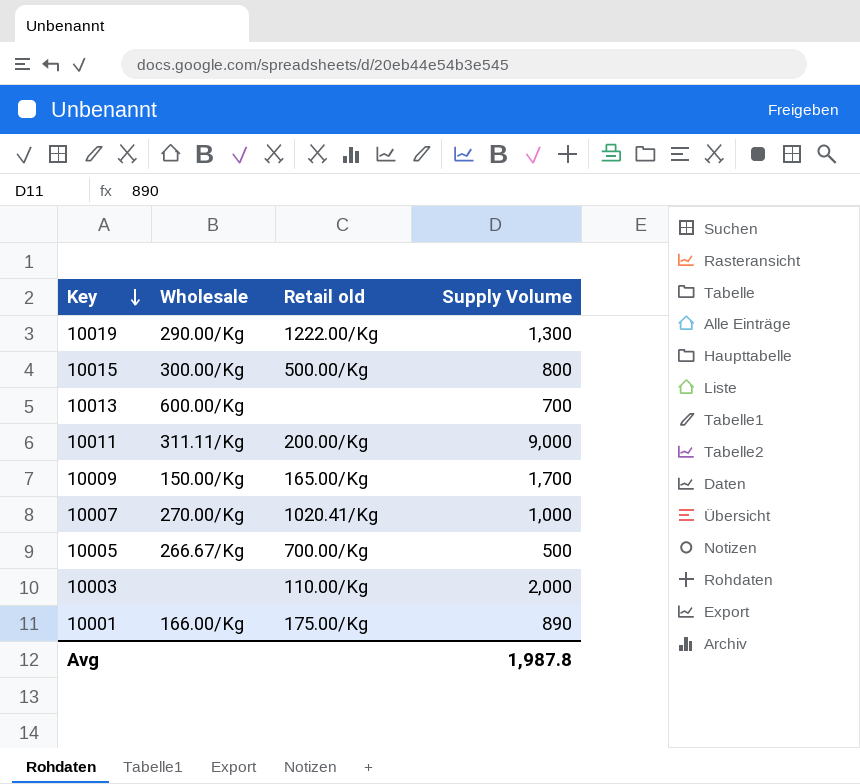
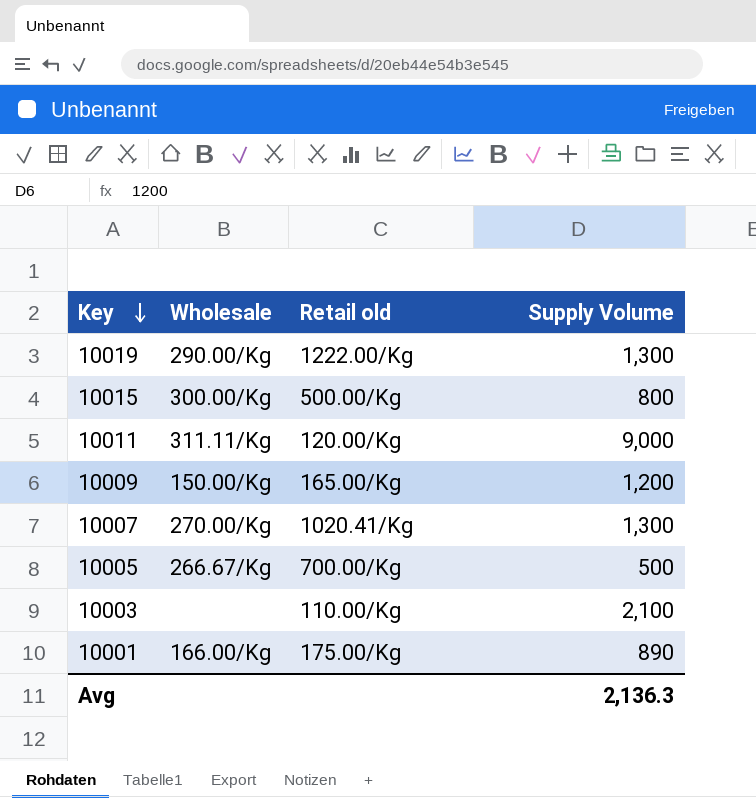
row 10013: 600.00/Kg | none | 700 -> none
10011 | Retail old: 200.00/Kg -> 120.00/Kg
10009 | Supply Volume: 1,700 -> 1,200
10007 | Supply Volume: 1,000 -> 1,300
10003 | Supply Volume: 2,000 -> 2,100
Avg | Supply Volume: 1,987.8 -> 2,136.3

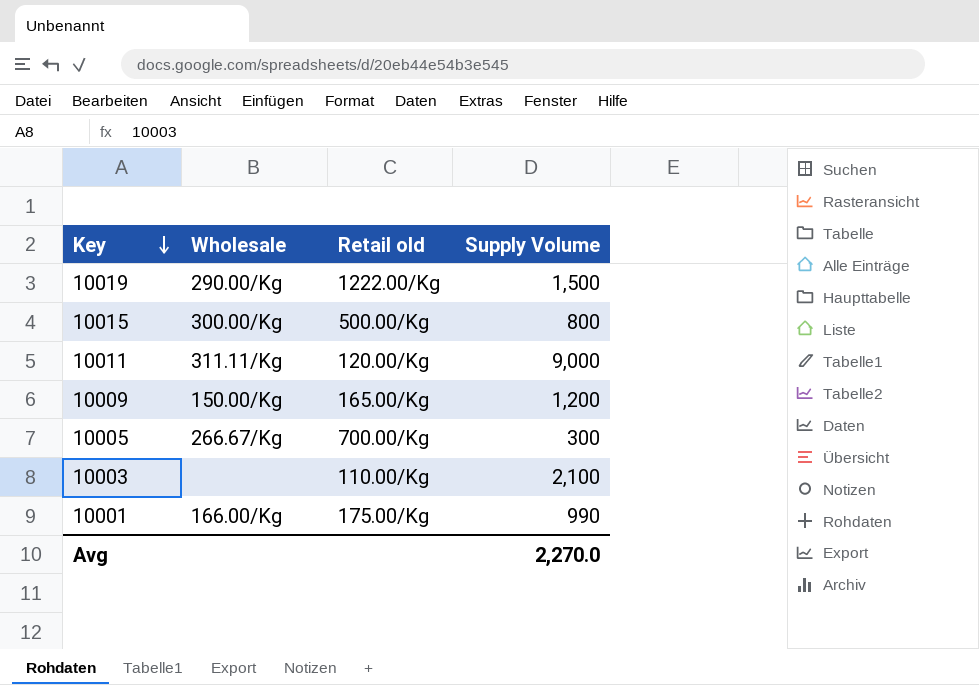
row 10007: 270.00/Kg | 1020.41/Kg | 1,300 -> none
10019 | Supply Volume: 1,300 -> 1,500
10005 | Supply Volume: 500 -> 300
10001 | Supply Volume: 890 -> 990
Avg | Supply Volume: 2,136.3 -> 2,270.0

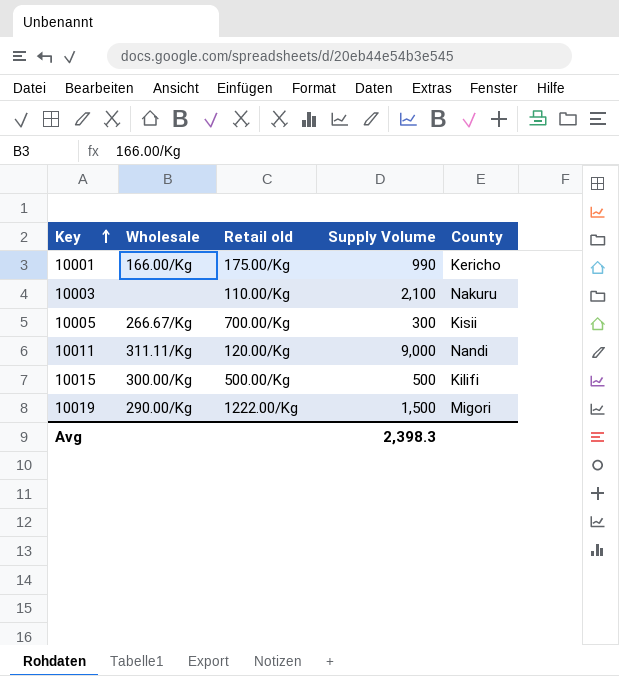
row order: Key descending -> Key ascending
column County | position: none -> 5
row 10009: 150.00/Kg | 165.00/Kg | 1,200 -> none
10015 | Supply Volume: 800 -> 500
Avg | Supply Volume: 2,270.0 -> 2,398.3

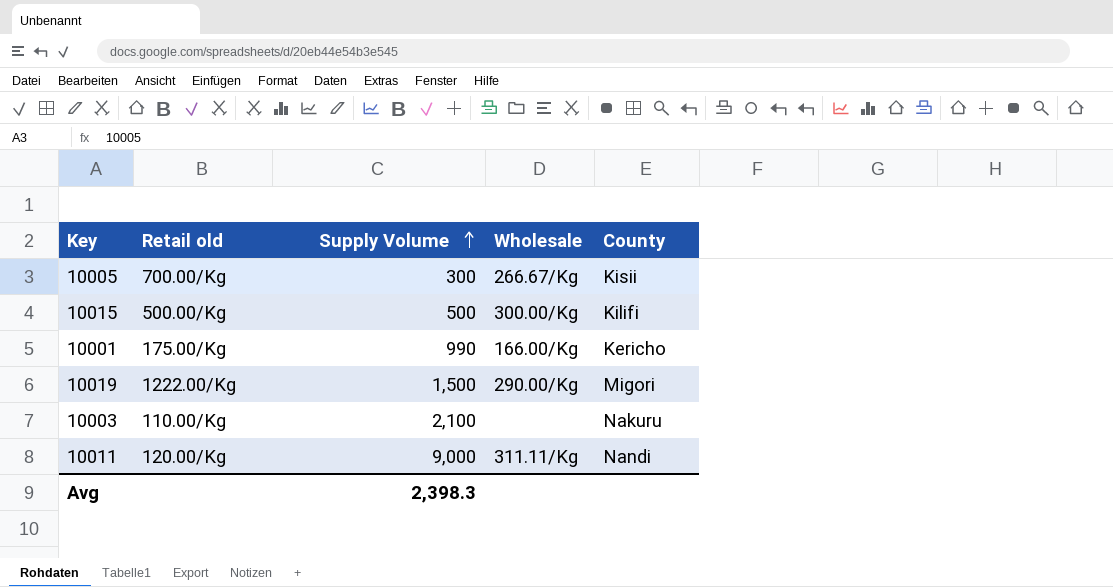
row order: Key ascending -> Supply Volume ascending
column Wholesale | position: 2 -> 4

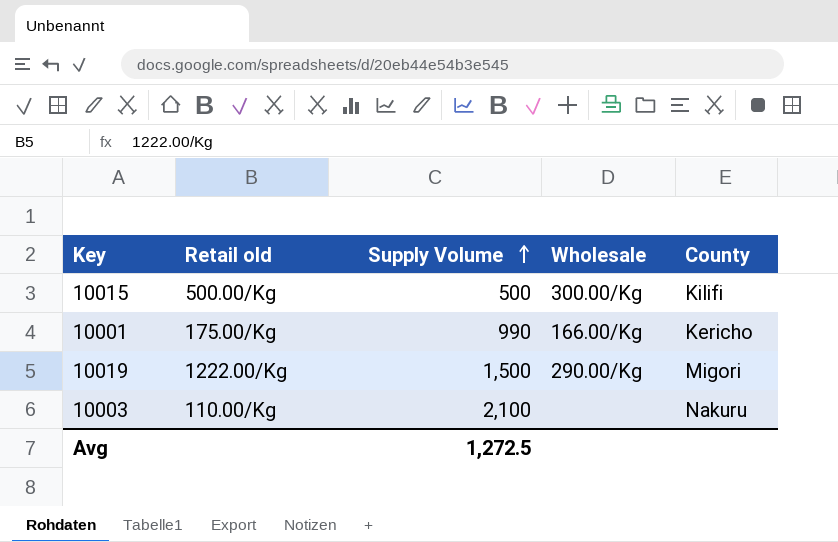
row 10005: 700.00/Kg | 300 | 266.67/Kg | Kisii -> none
row 10011: 120.00/Kg | 9,000 | 311.11/Kg | Nandi -> none
Avg | Supply Volume: 2,398.3 -> 1,272.5

